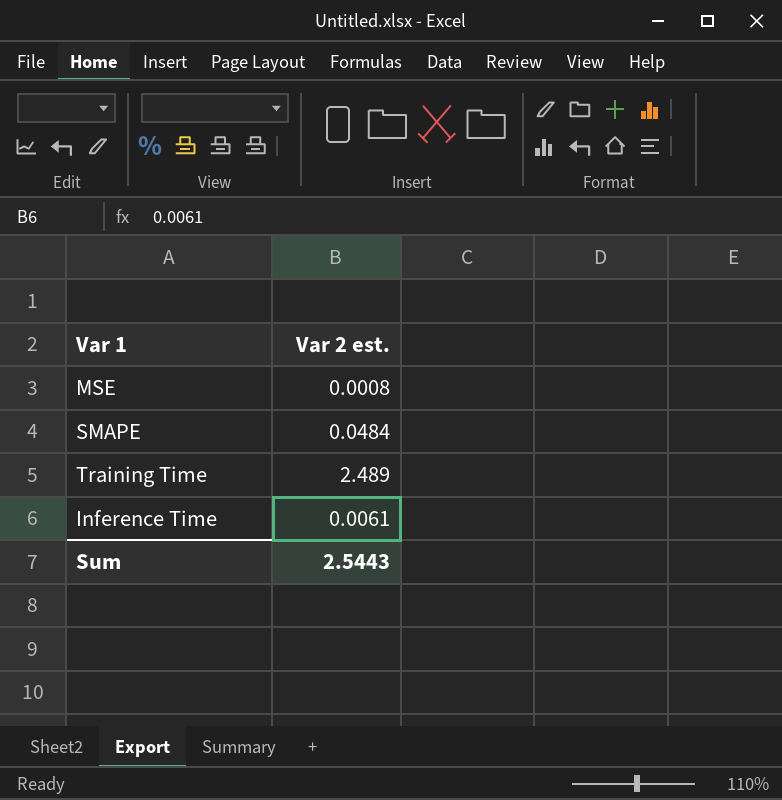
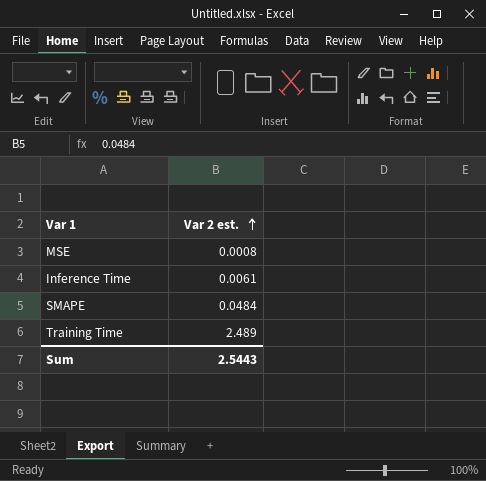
row order: none -> Var 2 est. ascending

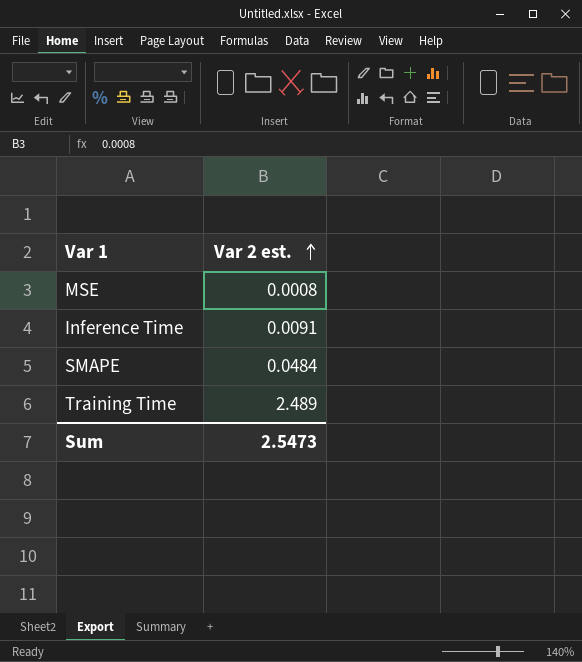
Inference Time | Var 2 est.: 0.0061 -> 0.0091
Sum | Var 2 est.: 2.5443 -> 2.5473

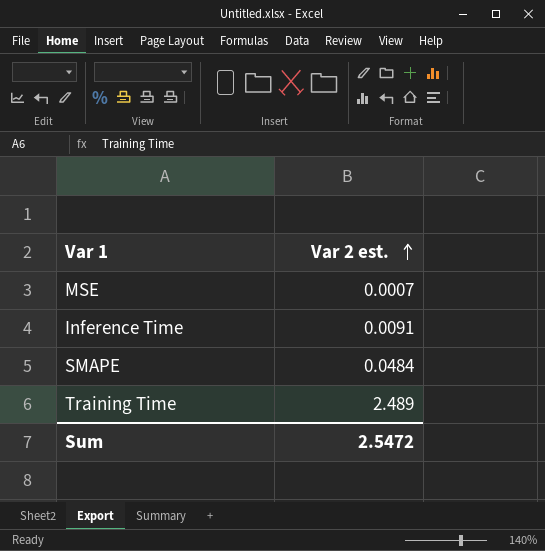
MSE | Var 2 est.: 0.0008 -> 0.0007
Sum | Var 2 est.: 2.5473 -> 2.5472

